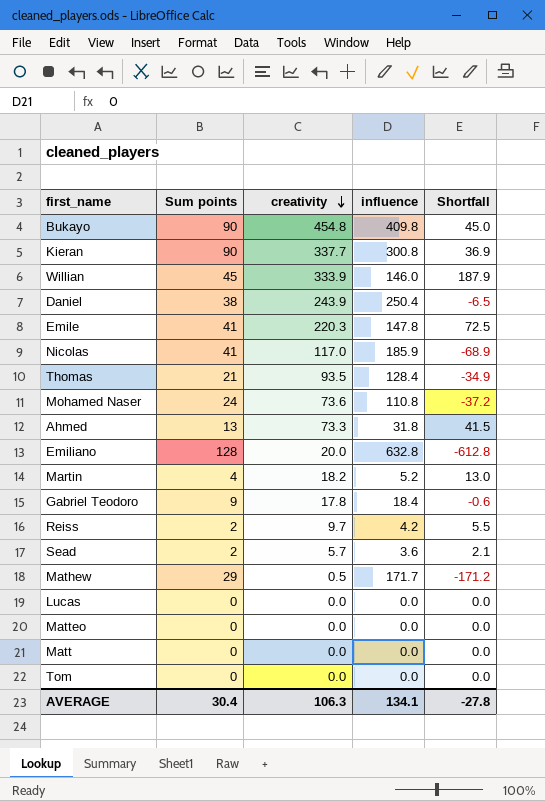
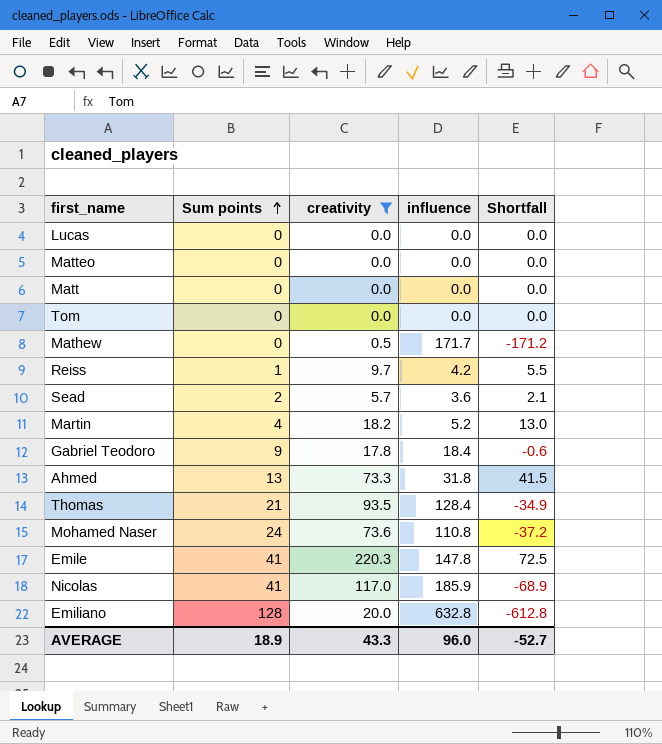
filter: none -> creativity <= 220.3
row order: creativity descending -> Sum points ascending
Mathew | Sum points: 29 -> 0
Reiss | Sum points: 2 -> 1
AVERAGE | Sum points: 30.4 -> 18.9
AVERAGE | creativity: 106.3 -> 43.3
AVERAGE | influence: 134.1 -> 96.0
AVERAGE | Shortfall: -27.8 -> -52.7

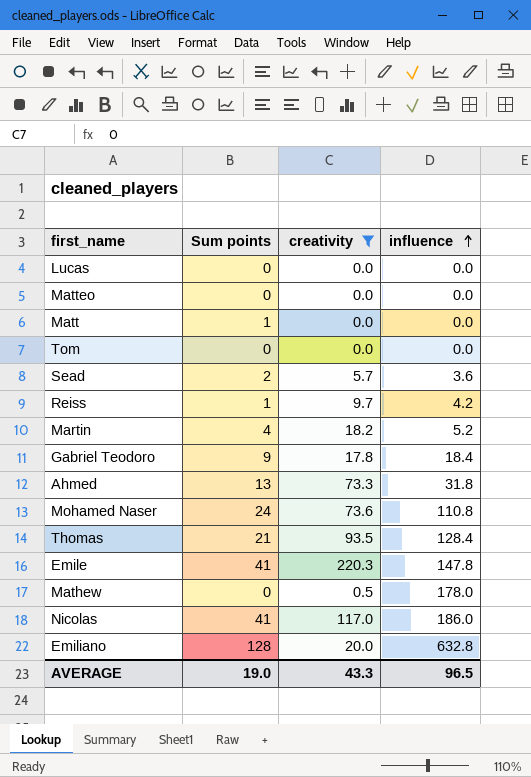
row order: Sum points ascending -> influence ascending
column Shortfall | formula: [creativity] - [influence] -> none
Matt | Sum points: 0 -> 1
Mathew | influence: 171.7 -> 178.0
Nicolas | influence: 185.9 -> 186.0
AVERAGE | Sum points: 18.9 -> 19.0
AVERAGE | influence: 96.0 -> 96.5

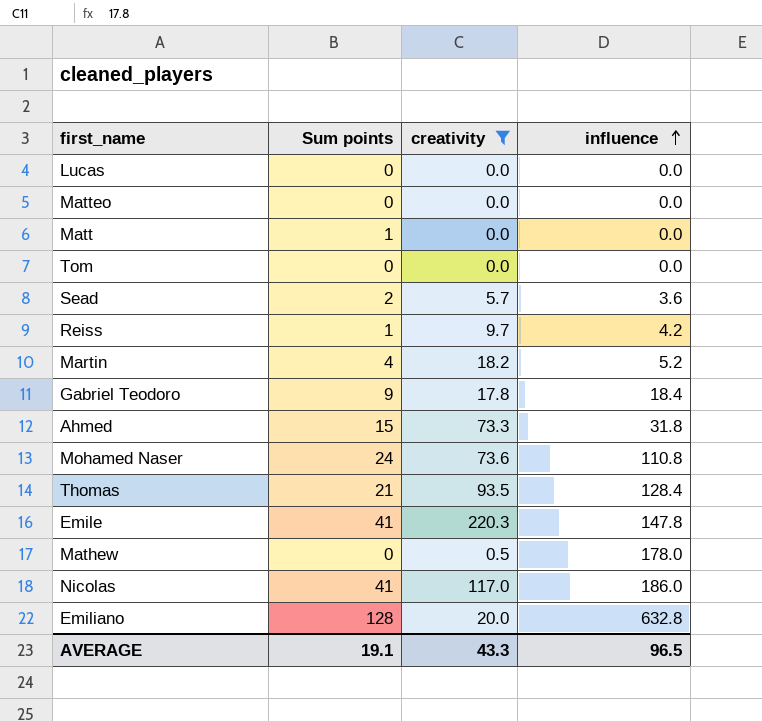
Ahmed | Sum points: 13 -> 15
AVERAGE | Sum points: 19.0 -> 19.1

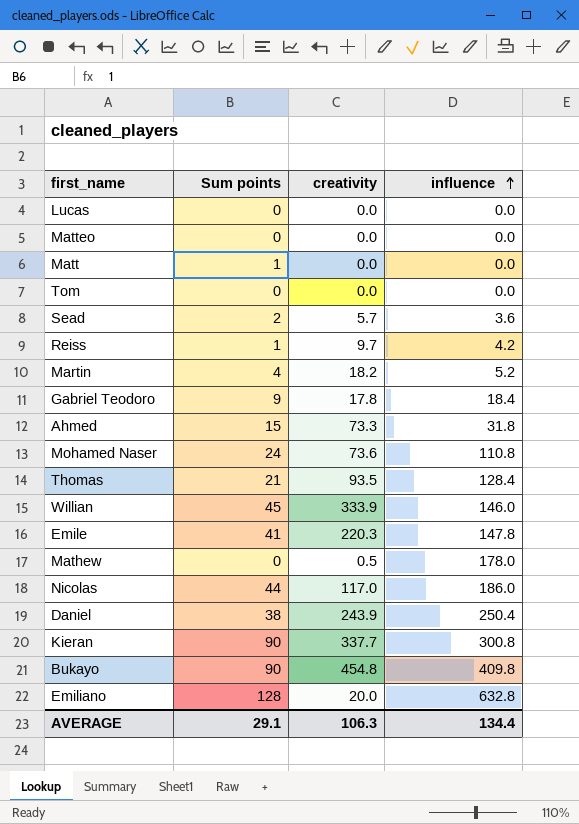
filter: creativity <= 220.3 -> none
Nicolas | Sum points: 41 -> 44
AVERAGE | Sum points: 19.1 -> 29.1
AVERAGE | creativity: 43.3 -> 106.3
AVERAGE | influence: 96.5 -> 134.4

